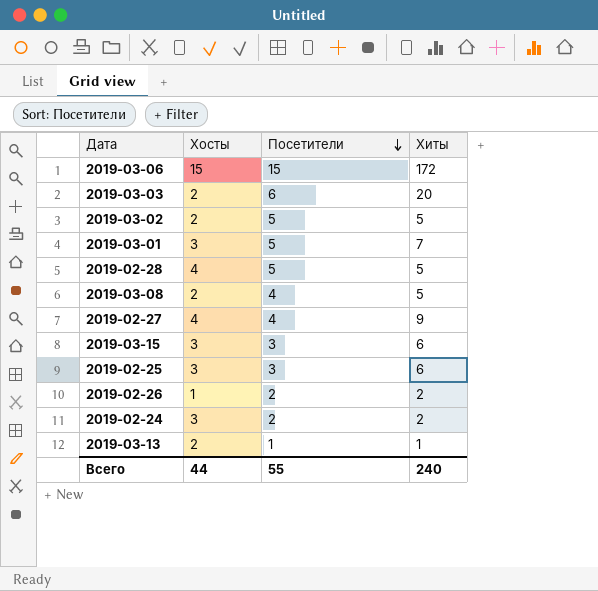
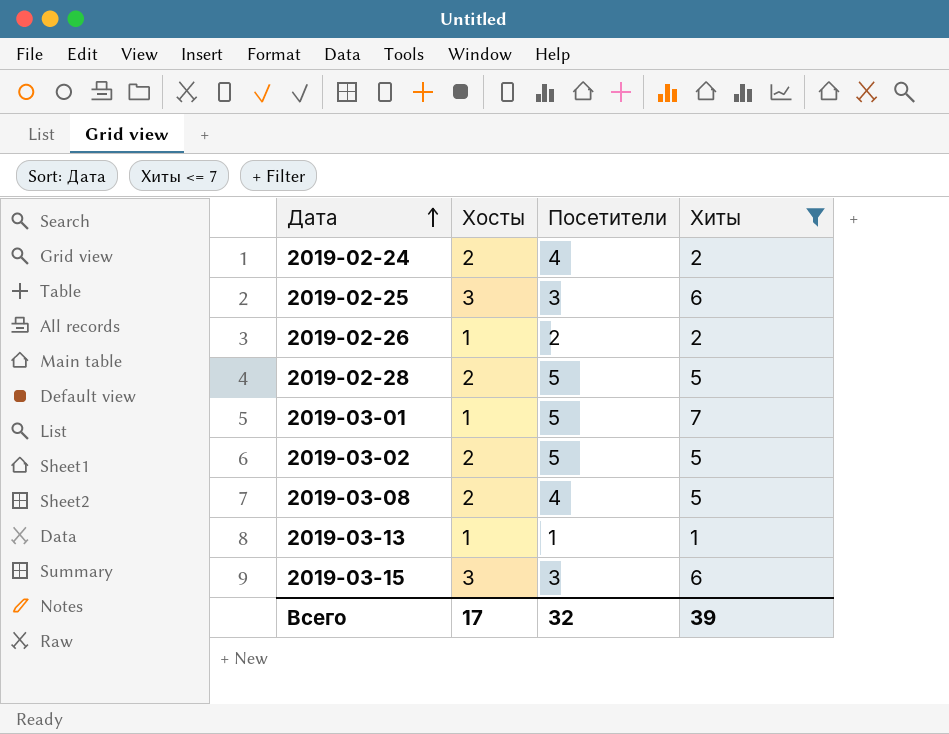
filter: none -> Хиты <= 7
row order: Посетители descending -> Дата ascending
2019-02-24 | Хосты: 3 -> 2
2019-02-24 | Посетители: 2 -> 4
2019-02-28 | Хосты: 4 -> 2
2019-03-01 | Хосты: 3 -> 1
2019-03-13 | Хосты: 2 -> 1
Всего | Хосты: 44 -> 17
Всего | Посетители: 55 -> 32
Всего | Хиты: 240 -> 39

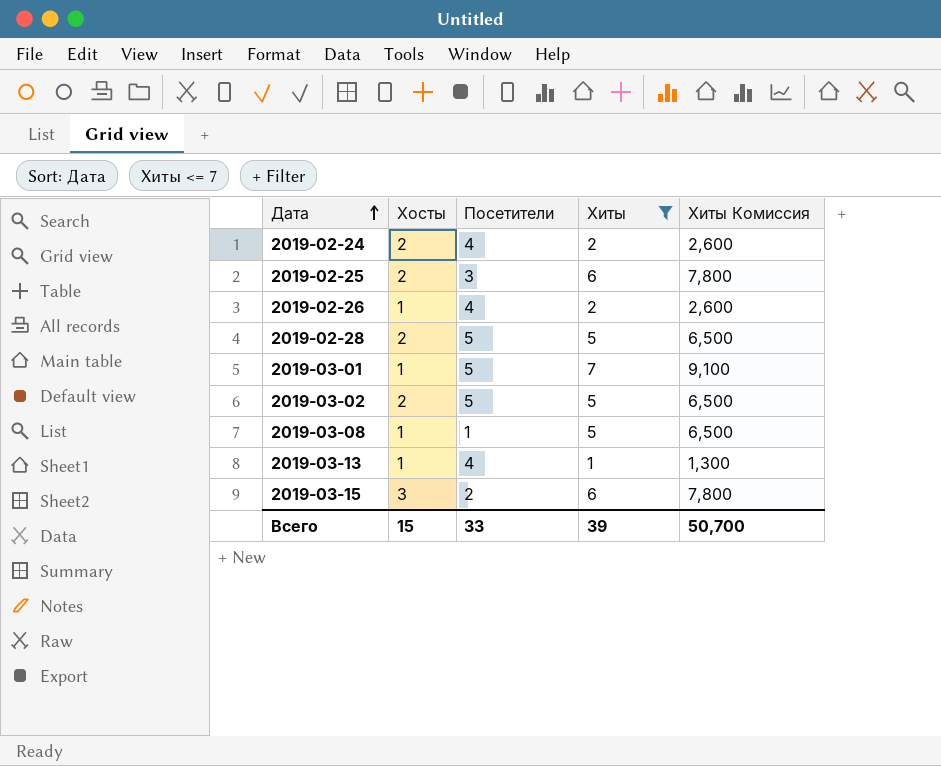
column Хиты Комиссия | formula: none -> [Хиты] * 1,3
2019-02-25 | Хосты: 3 -> 2
2019-02-26 | Посетители: 2 -> 4
2019-03-08 | Хосты: 2 -> 1
2019-03-08 | Посетители: 4 -> 1
2019-03-13 | Посетители: 1 -> 4
2019-03-15 | Посетители: 3 -> 2
Всего | Хосты: 17 -> 15
Всего | Посетители: 32 -> 33

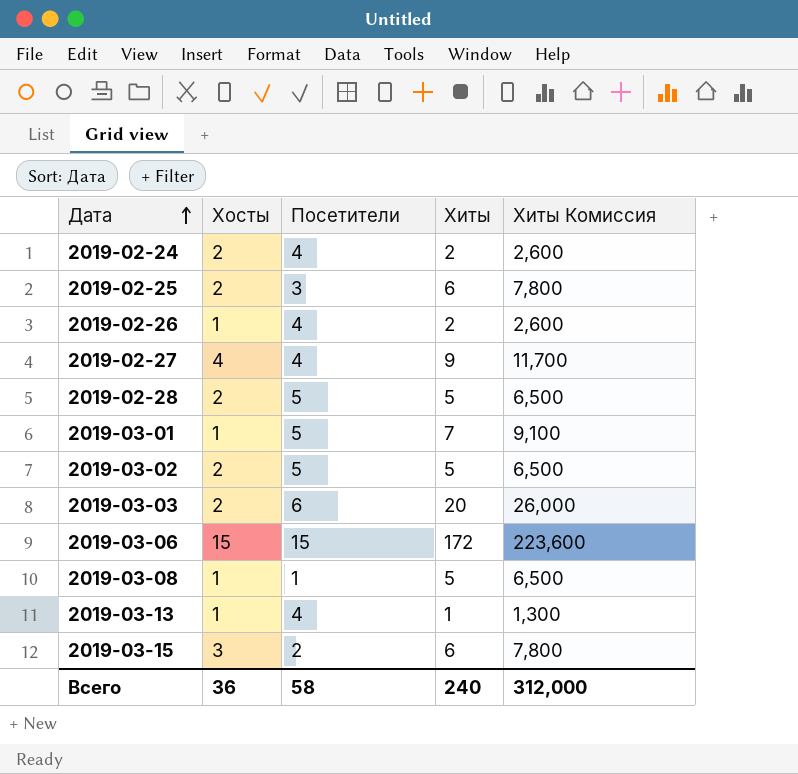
filter: Хиты <= 7 -> none
Всего | Хосты: 15 -> 36
Всего | Посетители: 33 -> 58
Всего | Хиты: 39 -> 240
Всего | Хиты Комиссия: 50,700 -> 312,000

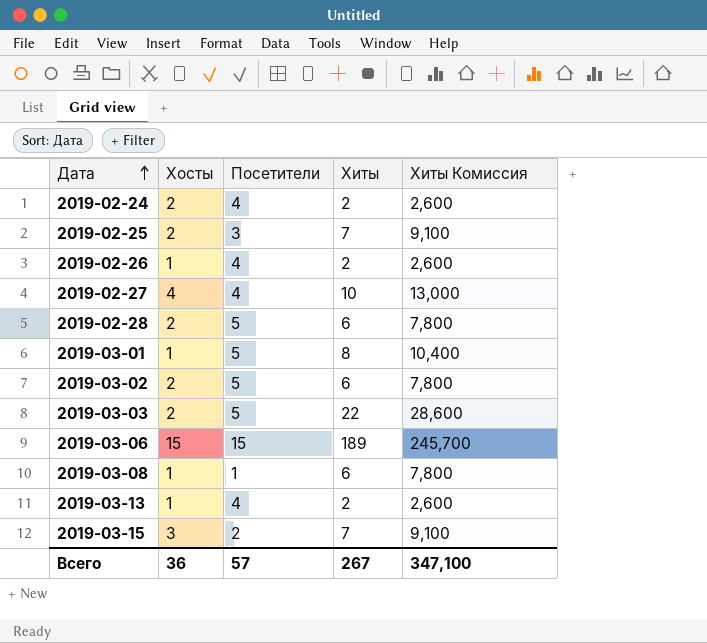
2019-02-25 | Хиты: 6 -> 7
2019-02-25 | Хиты Комиссия: 7,800 -> 9,100
2019-02-27 | Хиты: 9 -> 10
2019-02-27 | Хиты Комиссия: 11,700 -> 13,000
2019-02-28 | Хиты: 5 -> 6
2019-02-28 | Хиты Комиссия: 6,500 -> 7,800
2019-03-01 | Хиты: 7 -> 8
2019-03-01 | Хиты Комиссия: 9,100 -> 10,400
2019-03-02 | Хиты: 5 -> 6
2019-03-02 | Хиты Комиссия: 6,500 -> 7,800
2019-03-03 | Посетители: 6 -> 5
2019-03-03 | Хиты: 20 -> 22
2019-03-03 | Хиты Комиссия: 26,000 -> 28,600
2019-03-06 | Хиты: 172 -> 189
2019-03-06 | Хиты Комиссия: 223,600 -> 245,700
2019-03-08 | Хиты: 5 -> 6
2019-03-08 | Хиты Комиссия: 6,500 -> 7,800
2019-03-13 | Хиты: 1 -> 2
2019-03-13 | Хиты Комиссия: 1,300 -> 2,600
2019-03-15 | Хиты: 6 -> 7
2019-03-15 | Хиты Комиссия: 7,800 -> 9,100
Всего | Посетители: 58 -> 57
Всего | Хиты: 240 -> 267
Всего | Хиты Комиссия: 312,000 -> 347,100

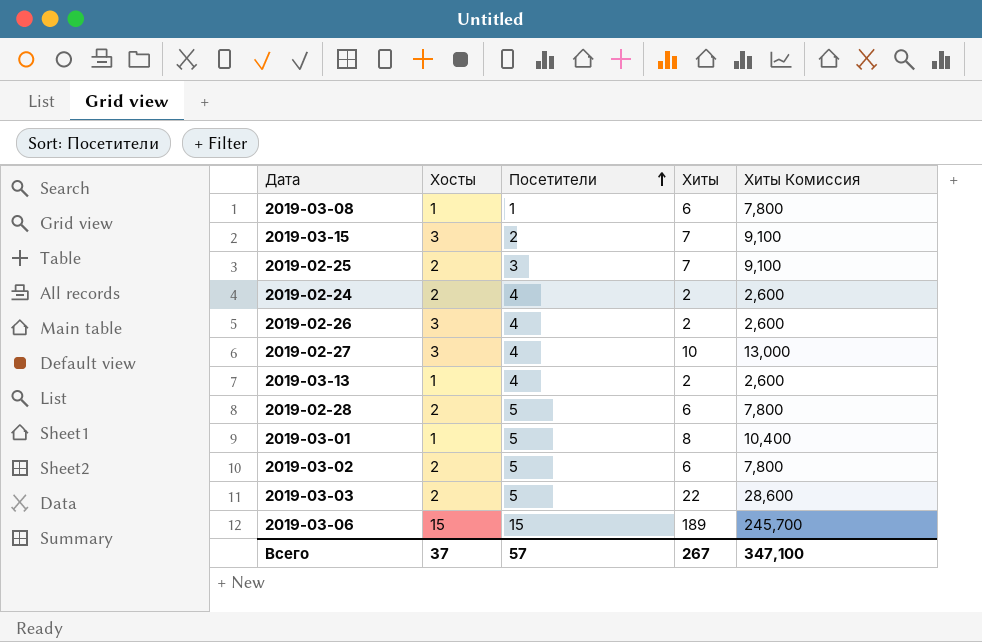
row order: Дата ascending -> Посетители ascending
2019-02-26 | Хосты: 1 -> 3
2019-02-27 | Хосты: 4 -> 3
Всего | Хосты: 36 -> 37

